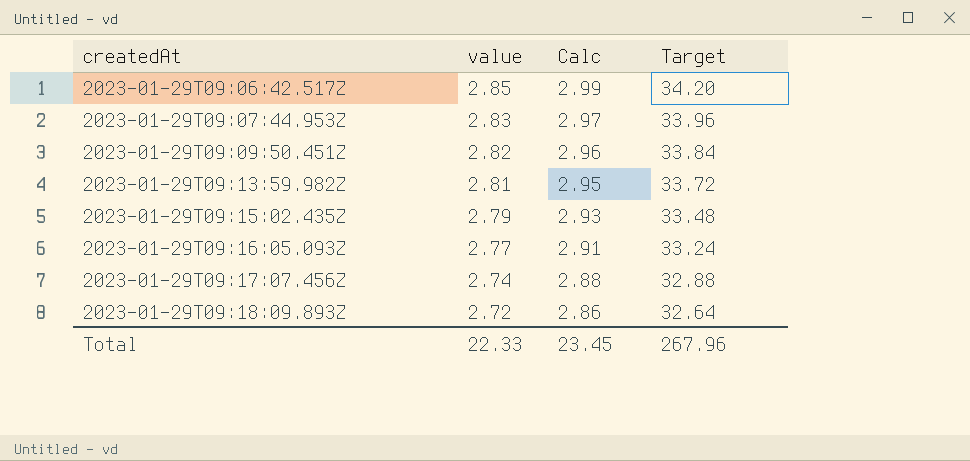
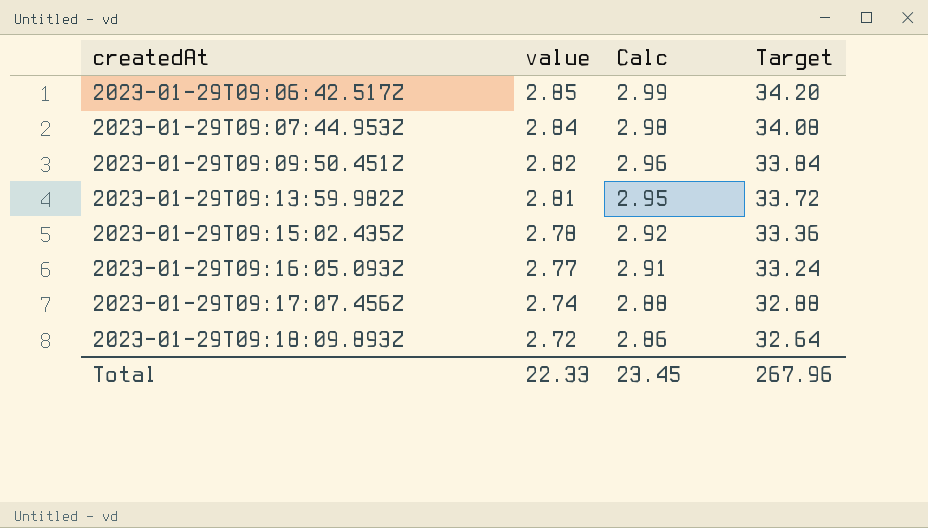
2023-01-29T09:07:44.953Z | value: 2.83 -> 2.84
2023-01-29T09:07:44.953Z | Calc: 2.97 -> 2.98
2023-01-29T09:07:44.953Z | Target: 33.96 -> 34.08
2023-01-29T09:15:02.435Z | value: 2.79 -> 2.78
2023-01-29T09:15:02.435Z | Calc: 2.93 -> 2.92
2023-01-29T09:15:02.435Z | Target: 33.48 -> 33.36

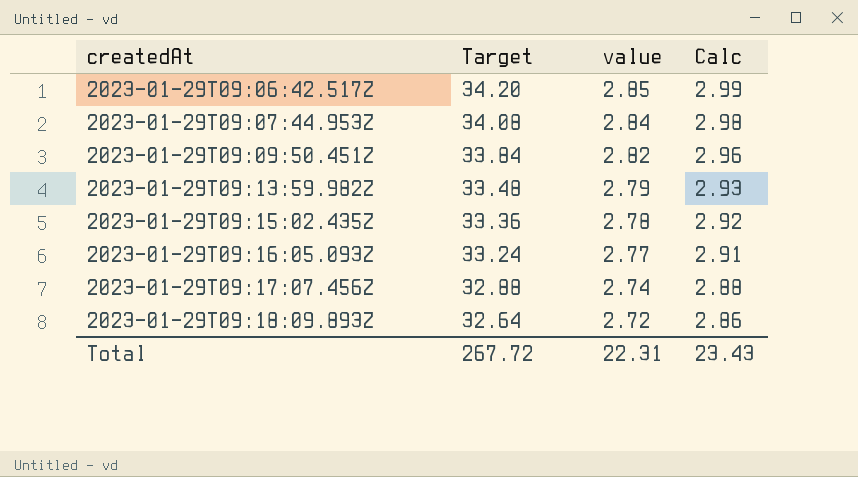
column Target | position: 4 -> 2
2023-01-29T09:13:59.982Z | Target: 33.72 -> 33.48
2023-01-29T09:13:59.982Z | value: 2.81 -> 2.79
2023-01-29T09:13:59.982Z | Calc: 2.95 -> 2.93
Total | Target: 267.96 -> 267.72
Total | value: 22.33 -> 22.31
Total | Calc: 23.45 -> 23.43

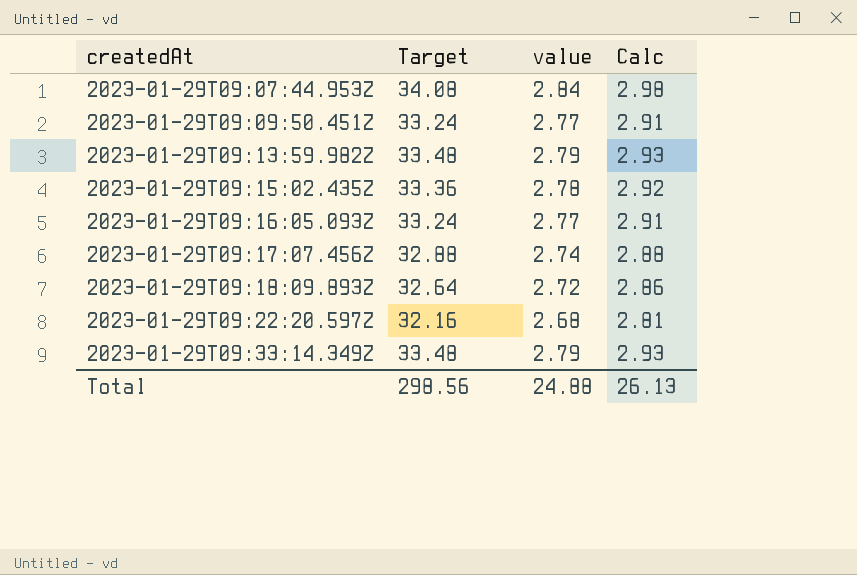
row 2023-01-29T09:06:42.517Z: 34.20 | 2.85 | 2.99 -> none
2023-01-29T09:09:50.451Z | Target: 33.84 -> 33.24
2023-01-29T09:09:50.451Z | value: 2.82 -> 2.77
2023-01-29T09:09:50.451Z | Calc: 2.96 -> 2.91
row 2023-01-29T09:22:20.597Z: none -> 32.16 | 2.68 | 2.81
row 2023-01-29T09:33:14.349Z: none -> 33.48 | 2.79 | 2.93
Total | Target: 267.72 -> 298.56
Total | value: 22.31 -> 24.88
Total | Calc: 23.43 -> 26.13

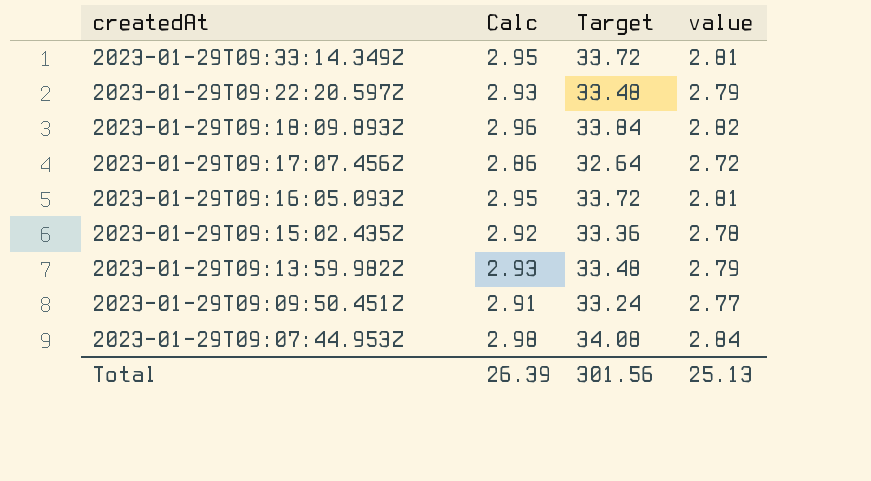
row order: createdAt ascending -> createdAt descending
column Calc | position: 4 -> 2
2023-01-29T09:33:14.349Z | Calc: 2.93 -> 2.95
2023-01-29T09:33:14.349Z | Target: 33.48 -> 33.72
2023-01-29T09:33:14.349Z | value: 2.79 -> 2.81
2023-01-29T09:22:20.597Z | Calc: 2.81 -> 2.93
2023-01-29T09:22:20.597Z | Target: 32.16 -> 33.48
2023-01-29T09:22:20.597Z | value: 2.68 -> 2.79
2023-01-29T09:18:09.893Z | Calc: 2.86 -> 2.96
2023-01-29T09:18:09.893Z | Target: 32.64 -> 33.84
2023-01-29T09:18:09.893Z | value: 2.72 -> 2.82
2023-01-29T09:17:07.456Z | Calc: 2.88 -> 2.86
2023-01-29T09:17:07.456Z | Target: 32.88 -> 32.64
2023-01-29T09:17:07.456Z | value: 2.74 -> 2.72
2023-01-29T09:16:05.093Z | Calc: 2.91 -> 2.95
2023-01-29T09:16:05.093Z | Target: 33.24 -> 33.72
2023-01-29T09:16:05.093Z | value: 2.77 -> 2.81
Total | Calc: 26.13 -> 26.39
Total | Target: 298.56 -> 301.56
Total | value: 24.88 -> 25.13

